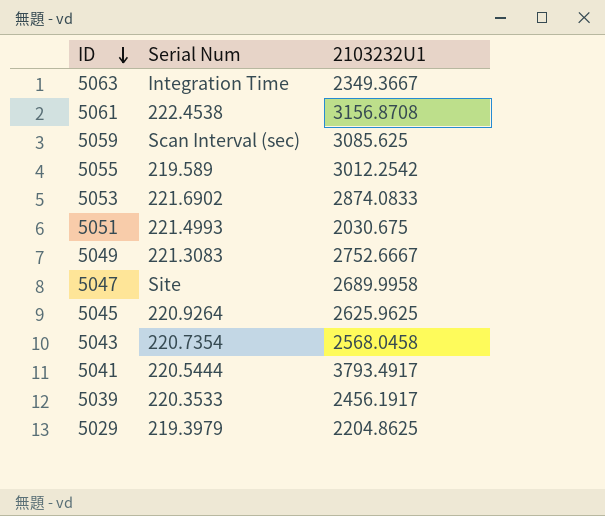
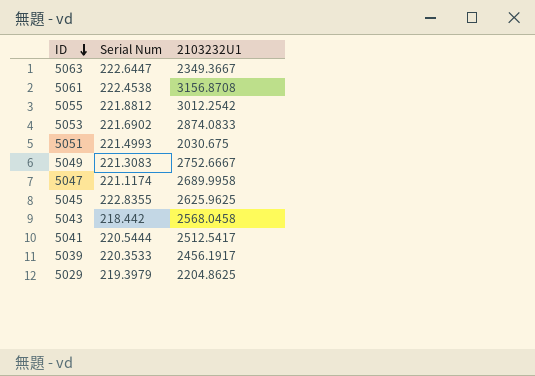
row 5059: Scan Interval (sec) | 3085.625 -> none
5063 | Serial Num: Integration Time -> 222.6447
5055 | Serial Num: 219.589 -> 221.8812
5047 | Serial Num: Site -> 221.1174
5045 | Serial Num: 220.9264 -> 222.8355
5043 | Serial Num: 220.7354 -> 218.442
5041 | 2103232U1: 3793.4917 -> 2512.5417

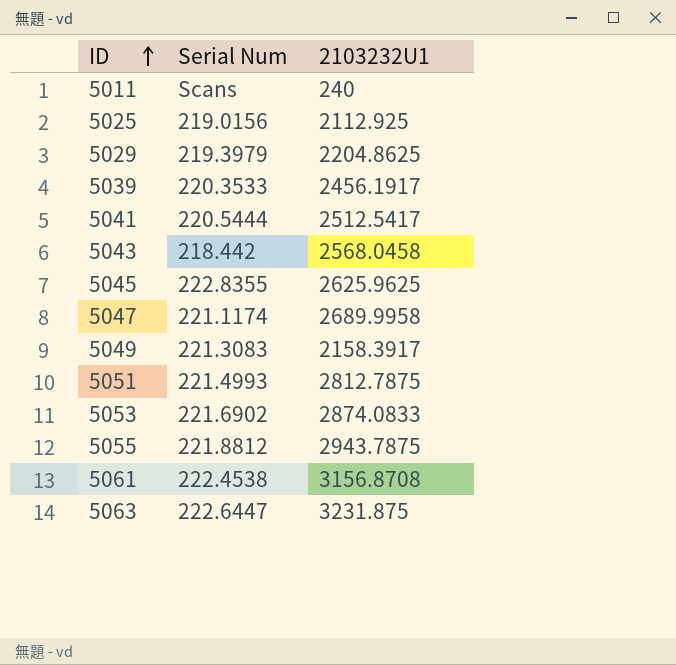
row order: ID descending -> ID ascending
row 5011: none -> Scans | 240
row 5025: none -> 219.0156 | 2112.925
5049 | 2103232U1: 2752.6667 -> 2158.3917
5051 | 2103232U1: 2030.675 -> 2812.7875
5055 | 2103232U1: 3012.2542 -> 2943.7875
5063 | 2103232U1: 2349.3667 -> 3231.875

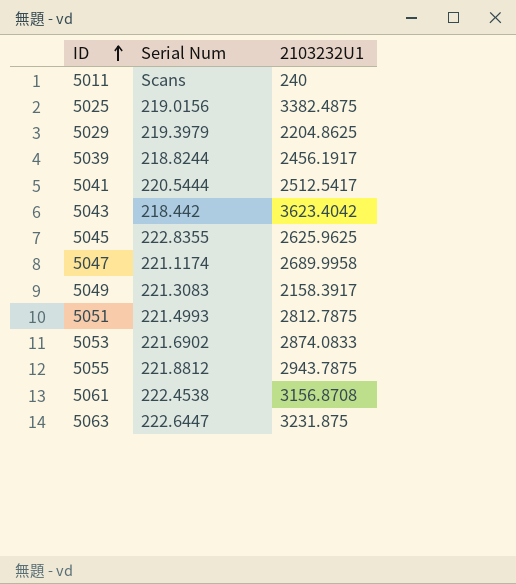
5025 | 2103232U1: 2112.925 -> 3382.4875
5039 | Serial Num: 220.3533 -> 218.8244
5043 | 2103232U1: 2568.0458 -> 3623.4042

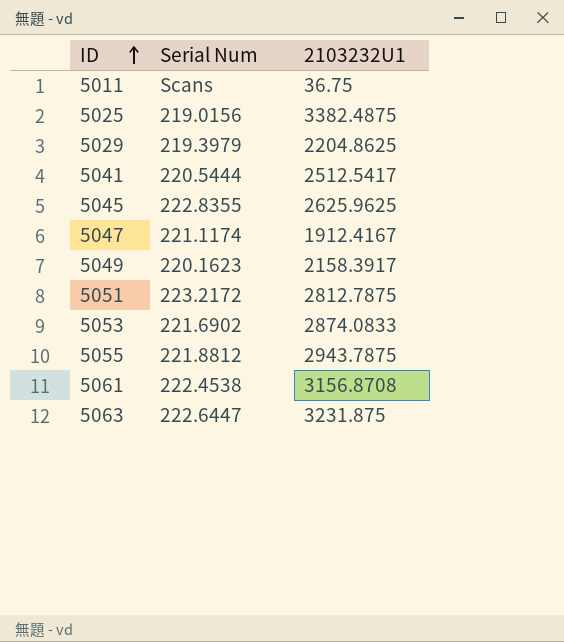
row 5039: 218.8244 | 2456.1917 -> none
row 5043: 218.442 | 3623.4042 -> none
5011 | 2103232U1: 240 -> 36.75
5047 | 2103232U1: 2689.9958 -> 1912.4167
5049 | Serial Num: 221.3083 -> 220.1623
5051 | Serial Num: 221.4993 -> 223.2172

